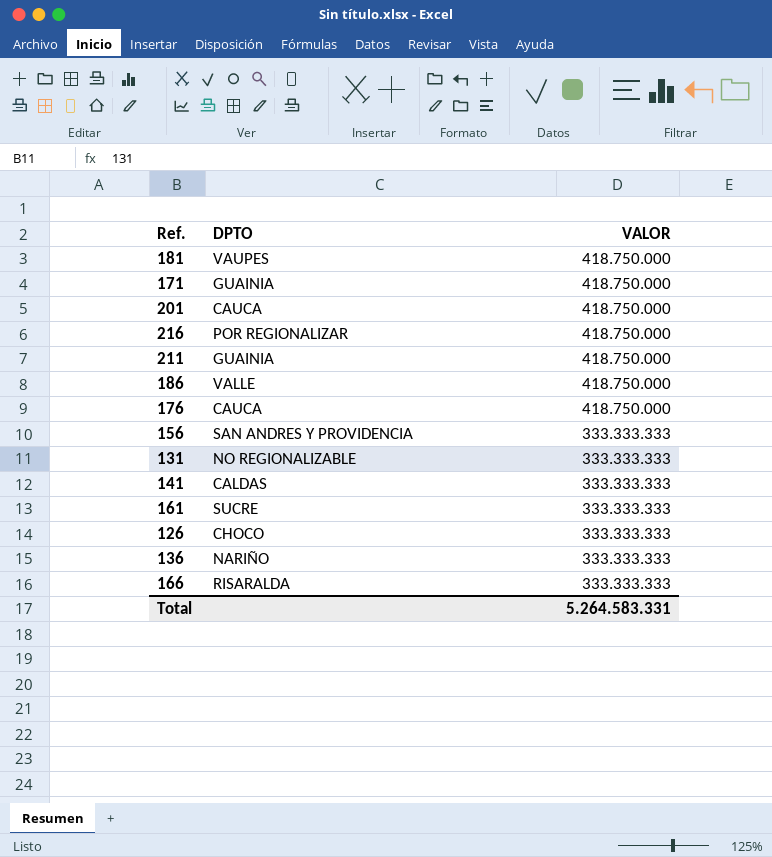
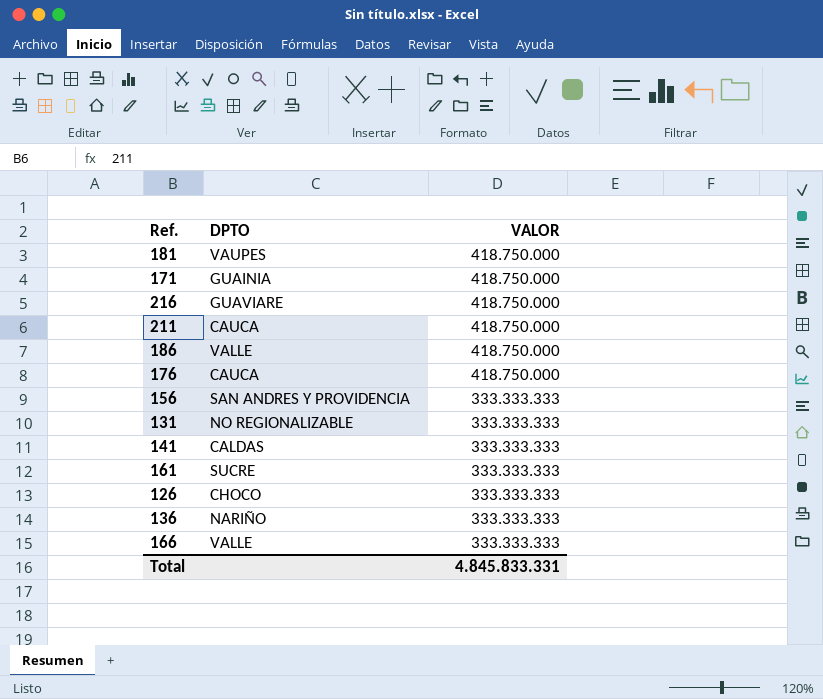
row 201: CAUCA | 418.750.000 -> none
216 | DPTO: POR REGIONALIZAR -> GUAVIARE
211 | DPTO: GUAINIA -> CAUCA
166 | DPTO: RISARALDA -> VALLE
Total | VALOR: 5.264.583.331 -> 4.845.833.331

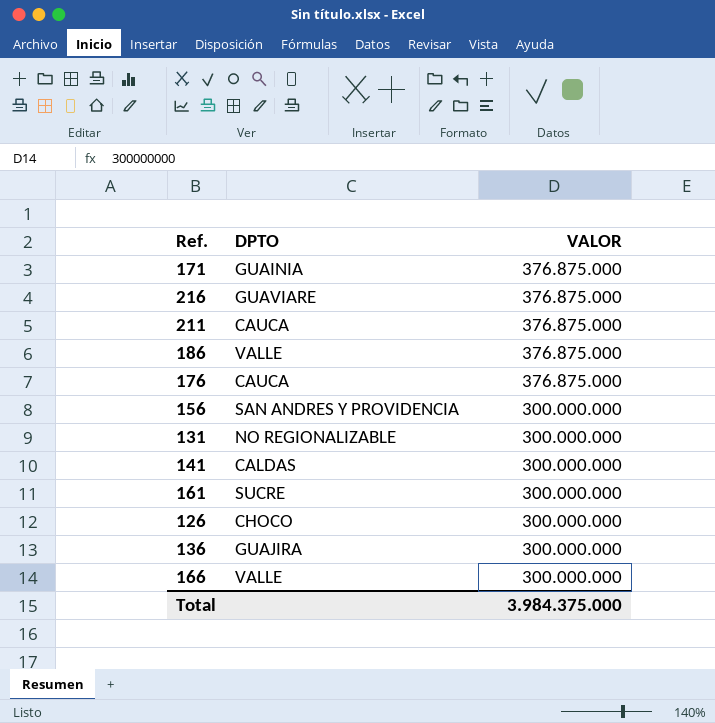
row 181: VAUPES | 418.750.000 -> none
171 | VALOR: 418.750.000 -> 376.875.000
216 | VALOR: 418.750.000 -> 376.875.000
211 | VALOR: 418.750.000 -> 376.875.000
186 | VALOR: 418.750.000 -> 376.875.000
176 | VALOR: 418.750.000 -> 376.875.000
156 | VALOR: 333.333.333 -> 300.000.000
131 | VALOR: 333.333.333 -> 300.000.000
141 | VALOR: 333.333.333 -> 300.000.000
161 | VALOR: 333.333.333 -> 300.000.000
126 | VALOR: 333.333.333 -> 300.000.000
136 | DPTO: NARIÑO -> GUAJIRA
136 | VALOR: 333.333.333 -> 300.000.000
166 | VALOR: 333.333.333 -> 300.000.000
Total | VALOR: 4.845.833.331 -> 3.984.375.000

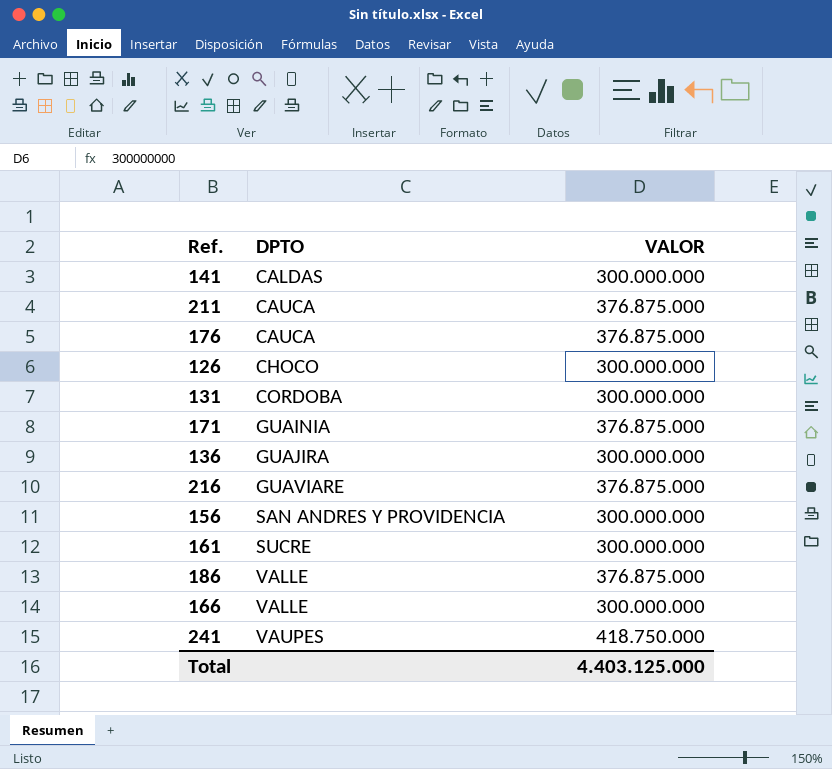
row order: VALOR descending -> DPTO ascending
131 | DPTO: NO REGIONALIZABLE -> CORDOBA
row 241: none -> VAUPES | 418.750.000
Total | VALOR: 3.984.375.000 -> 4.403.125.000

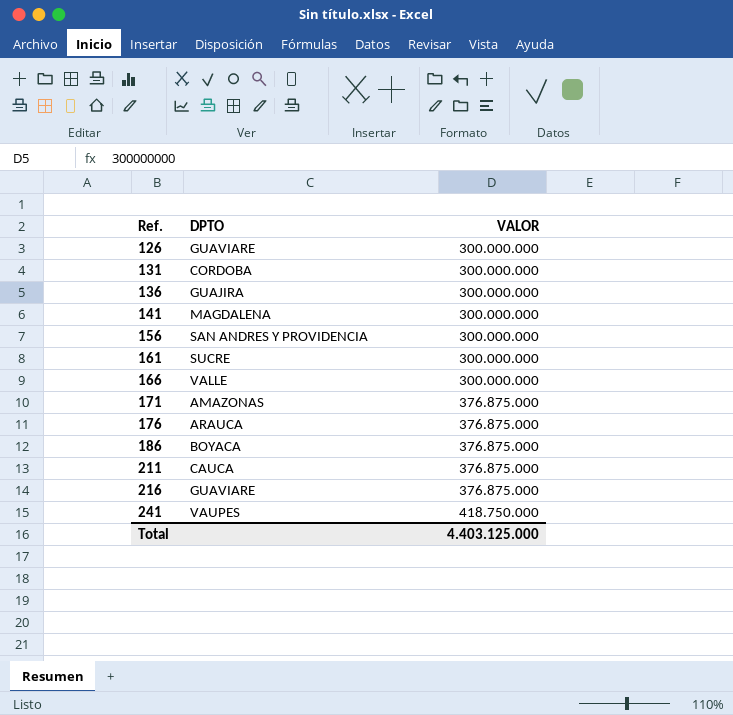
row order: DPTO ascending -> Ref. ascending
126 | DPTO: CHOCO -> GUAVIARE
141 | DPTO: CALDAS -> MAGDALENA
171 | DPTO: GUAINIA -> AMAZONAS
176 | DPTO: CAUCA -> ARAUCA
186 | DPTO: VALLE -> BOYACA

